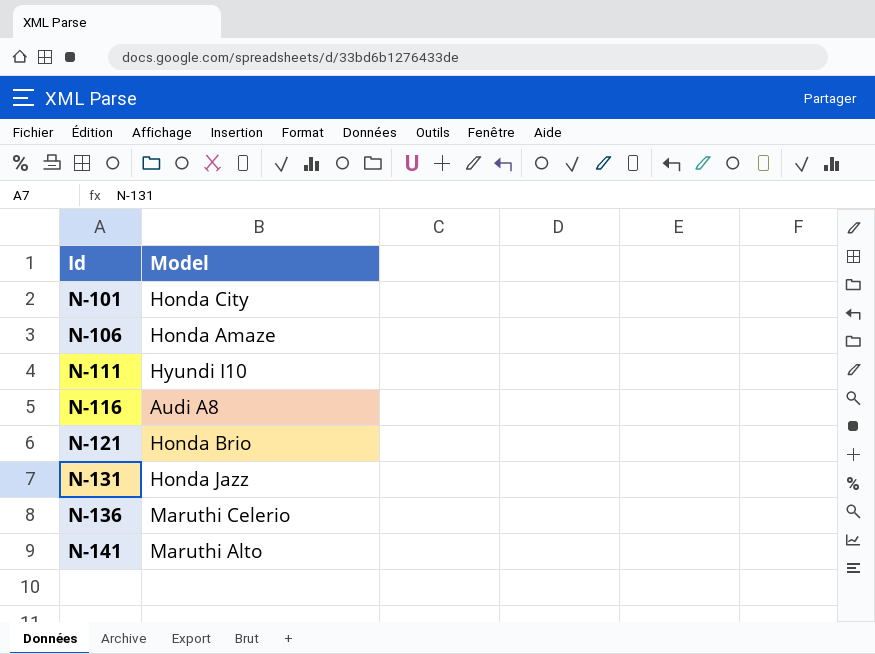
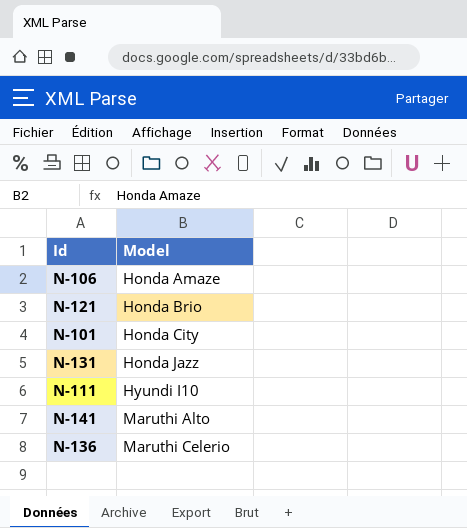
row order: Id ascending -> Model ascending
row N-116: Audi A8 -> none

